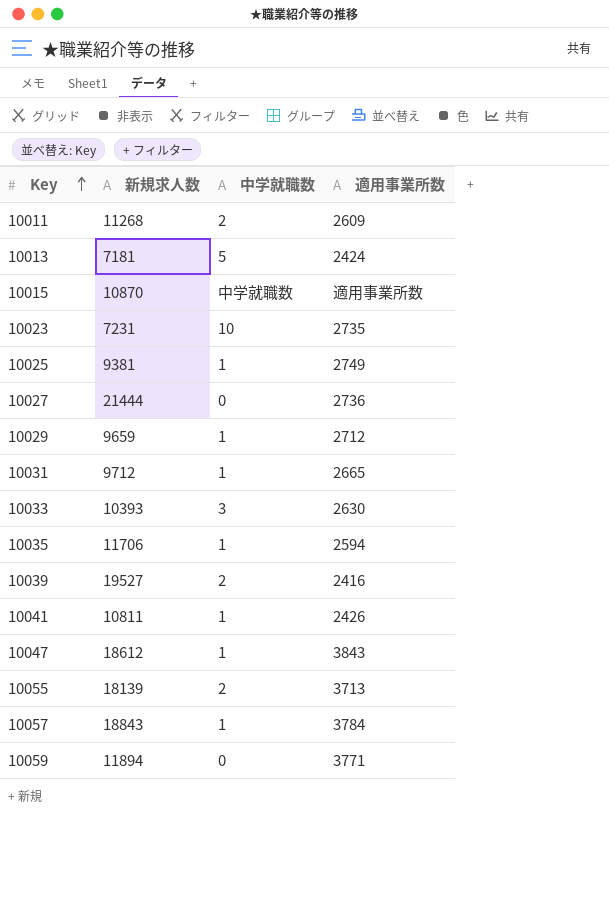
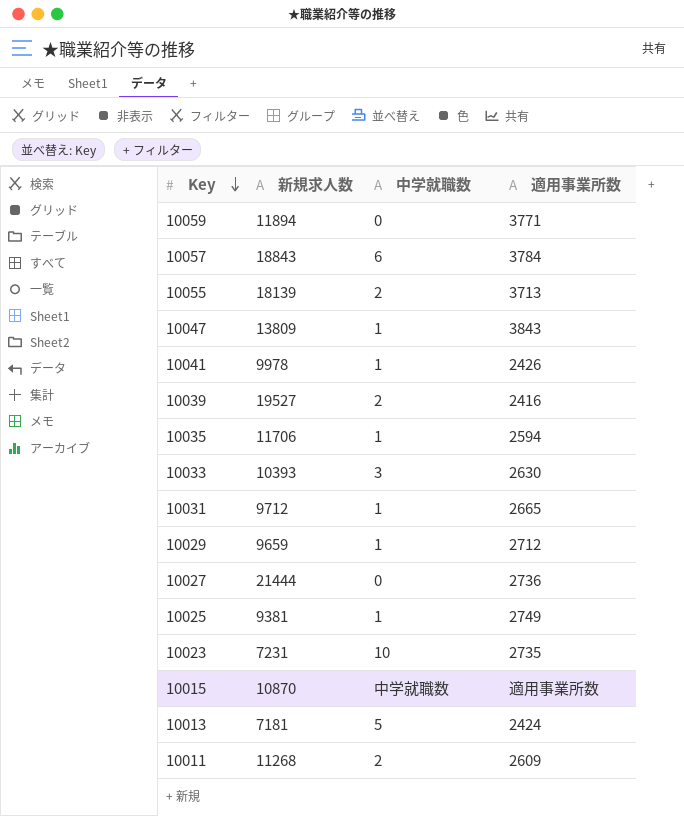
row order: Key ascending -> Key descending
10057 | 中学就職数: 1 -> 6
10047 | 新規求人数: 18612 -> 13809
10041 | 新規求人数: 10811 -> 9978

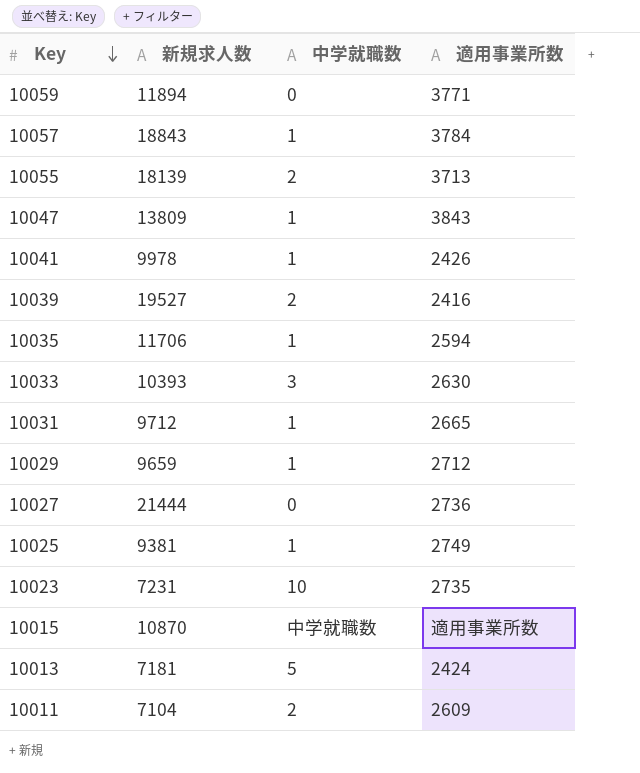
10057 | 中学就職数: 6 -> 1
10011 | 新規求人数: 11268 -> 7104

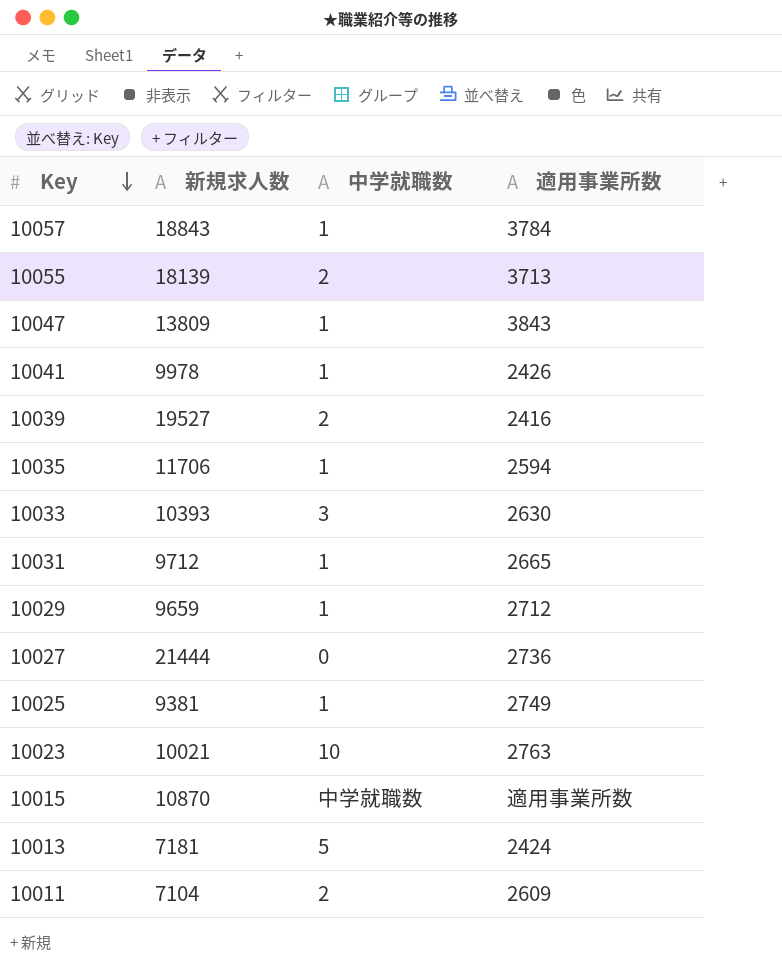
row 10059: 11894 | 0 | 3771 -> none
10023 | 新規求人数: 7231 -> 10021
10023 | 適用事業所数: 2735 -> 2763

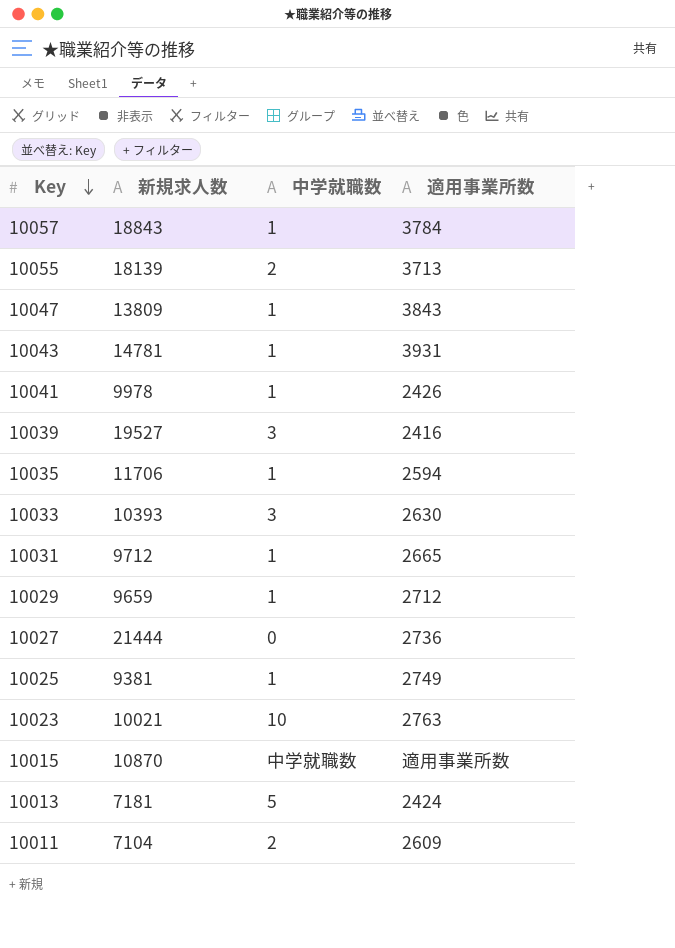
row 10043: none -> 14781 | 1 | 3931
10039 | 中学就職数: 2 -> 3

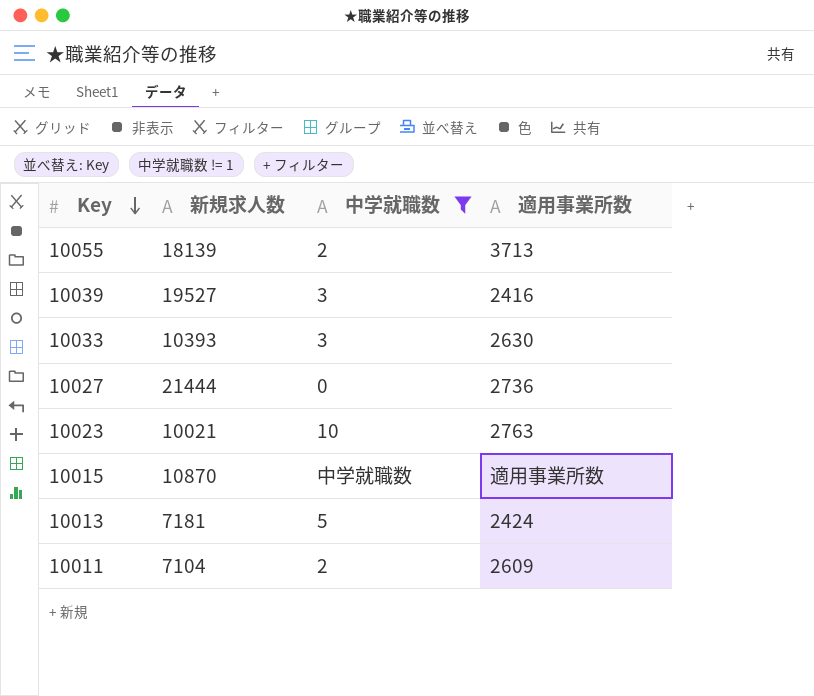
filter: none -> 中学就職数 != 1

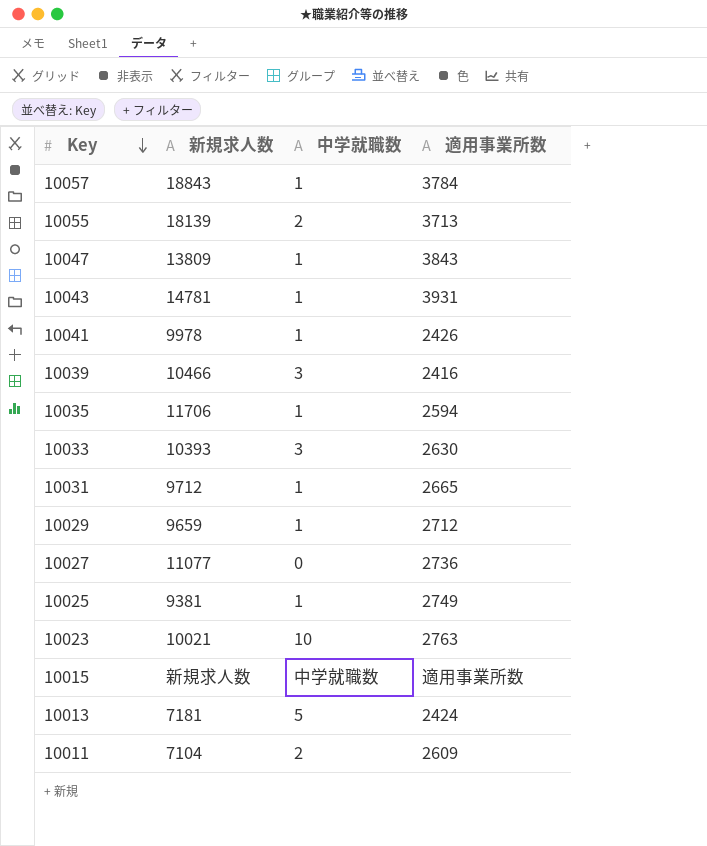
filter: 中学就職数 != 1 -> none
10039 | 新規求人数: 19527 -> 10466
10027 | 新規求人数: 21444 -> 11077
10015 | 新規求人数: 10870 -> 新規求人数

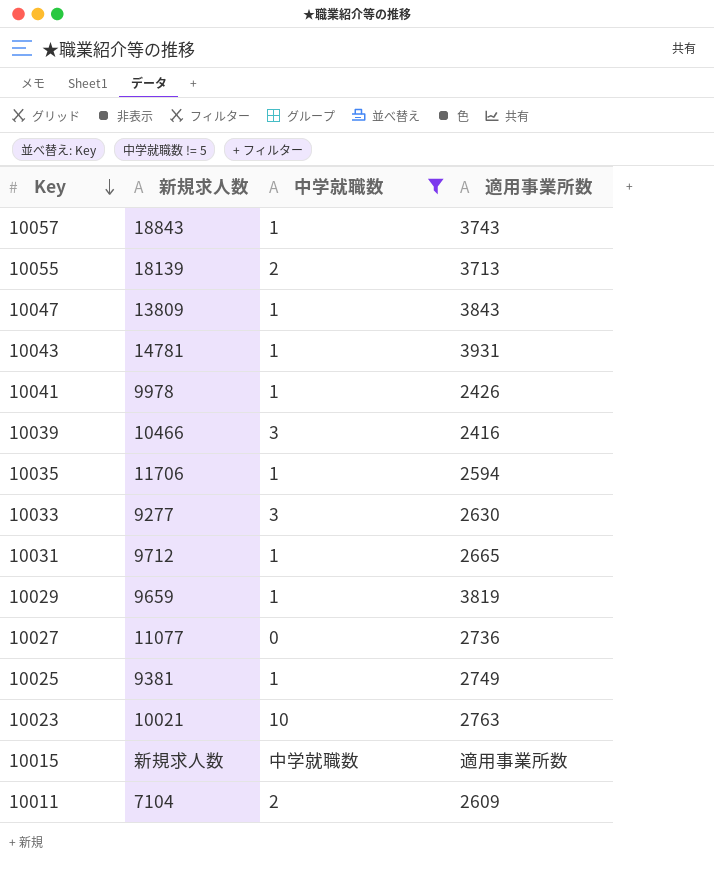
filter: none -> 中学就職数 != 5
10057 | 適用事業所数: 3784 -> 3743
10033 | 新規求人数: 10393 -> 9277
10029 | 適用事業所数: 2712 -> 3819

